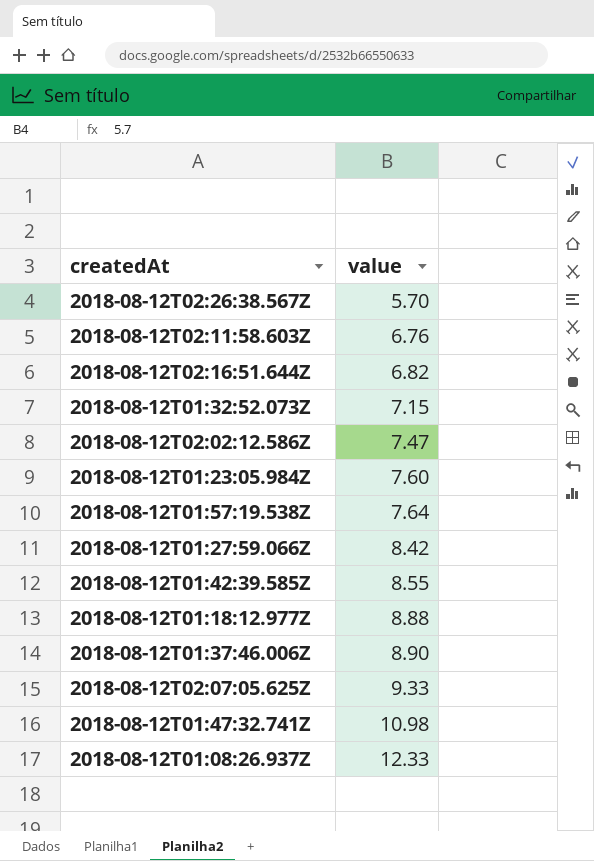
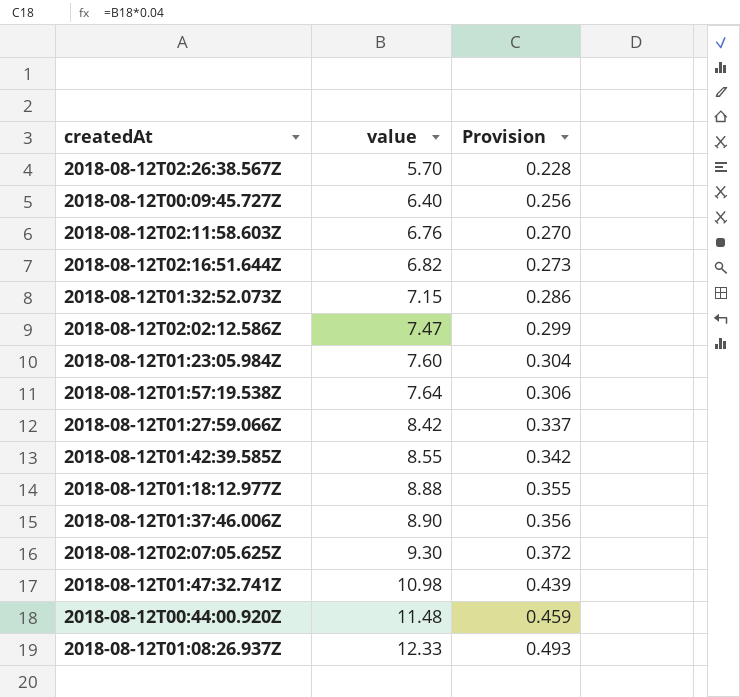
column Provision | formula: none -> [value] * 0.04
row 2018-08-12T00:09:45.727Z: none -> 6.40 | 0.256
2018-08-12T02:07:05.625Z | value: 9.33 -> 9.30
row 2018-08-12T00:44:00.920Z: none -> 11.48 | 0.459

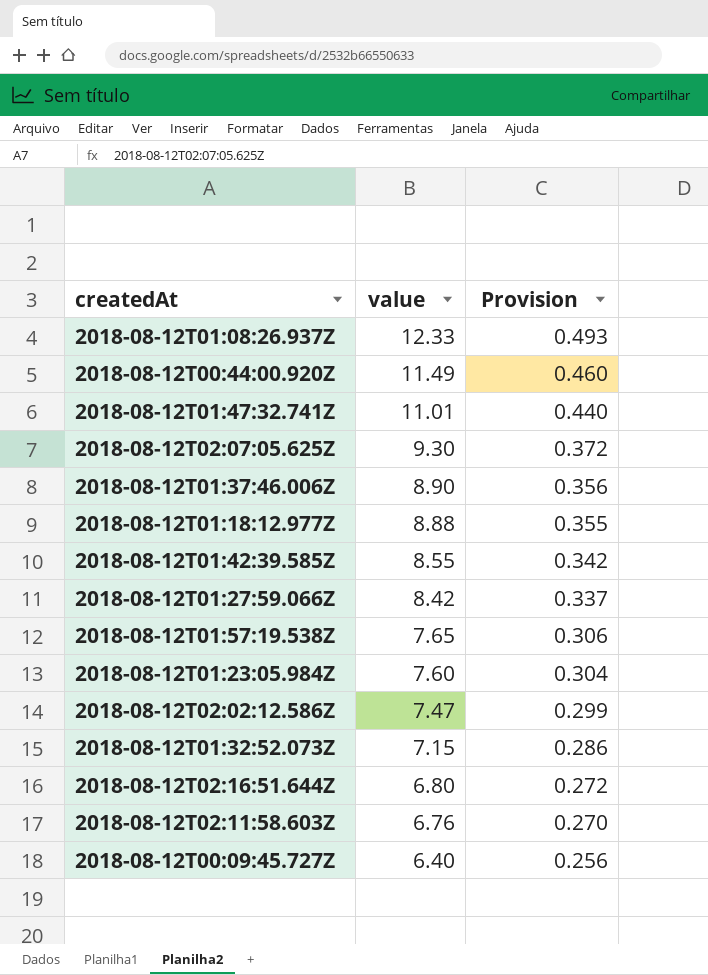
row order: value ascending -> value descending
row 2018-08-12T02:26:38.567Z: 5.70 | 0.228 -> none
2018-08-12T00:44:00.920Z | value: 11.48 -> 11.49
2018-08-12T00:44:00.920Z | Provision: 0.459 -> 0.460
2018-08-12T01:47:32.741Z | value: 10.98 -> 11.01
2018-08-12T01:47:32.741Z | Provision: 0.439 -> 0.440
2018-08-12T01:57:19.538Z | value: 7.64 -> 7.65
2018-08-12T02:16:51.644Z | value: 6.82 -> 6.80
2018-08-12T02:16:51.644Z | Provision: 0.273 -> 0.272

